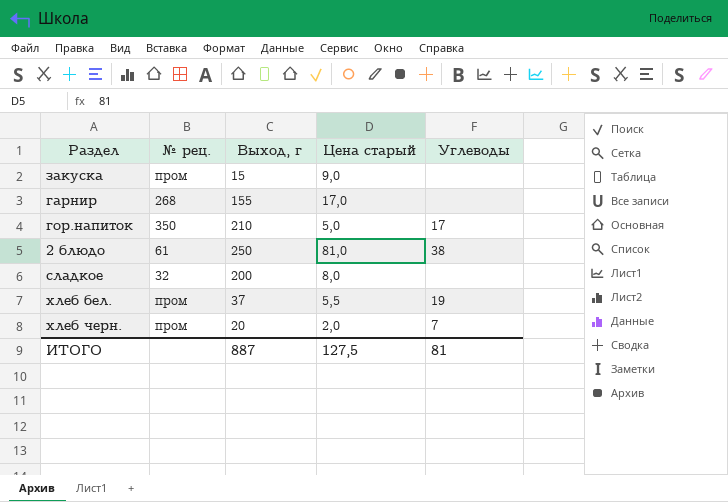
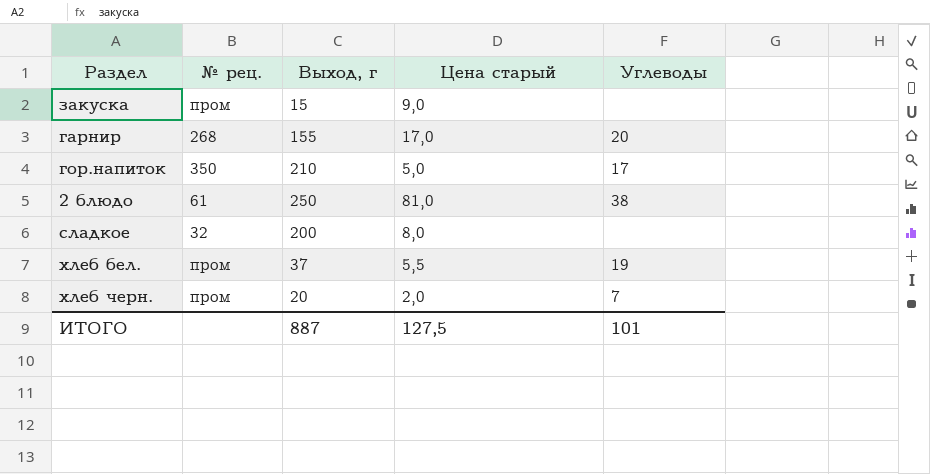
гарнир | Углеводы: none -> 20
ИТОГО | Углеводы: 81 -> 101

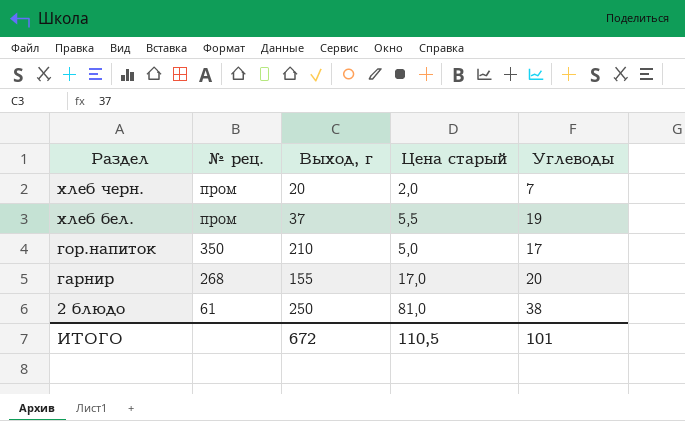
row order: none -> Раздел descending
row закуска: пром | 15 | 9,0 | none -> none
row сладкое: 32 | 200 | 8,0 | none -> none
ИТОГО | Выход, г: 887 -> 672
ИТОГО | Цена старый: 127,5 -> 110,5

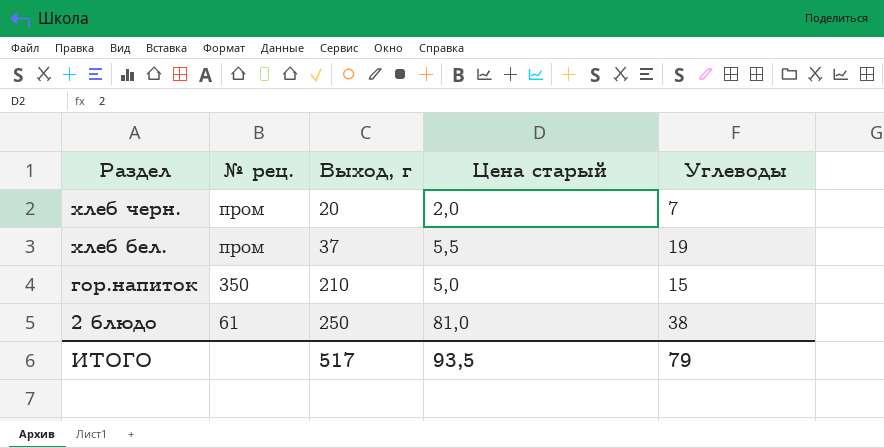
row гарнир: 268 | 155 | 17,0 | 20 -> none
гор.напиток | Углеводы: 17 -> 15
ИТОГО | Выход, г: 672 -> 517
ИТОГО | Цена старый: 110,5 -> 93,5
ИТОГО | Углеводы: 101 -> 79

